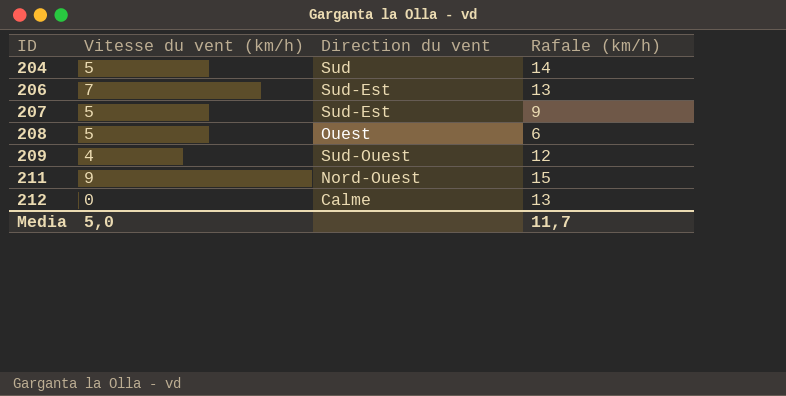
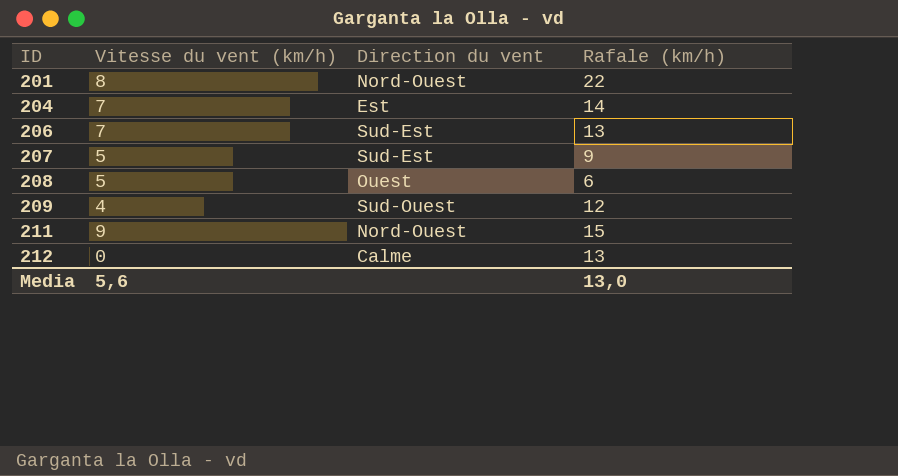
row 201: none -> 8 | Nord-Ouest | 22
204 | Vitesse du vent (km/h): 5 -> 7
204 | Direction du vent: Sud -> Est
Media | Vitesse du vent (km/h): 5,0 -> 5,6
Media | Rafale (km/h): 11,7 -> 13,0

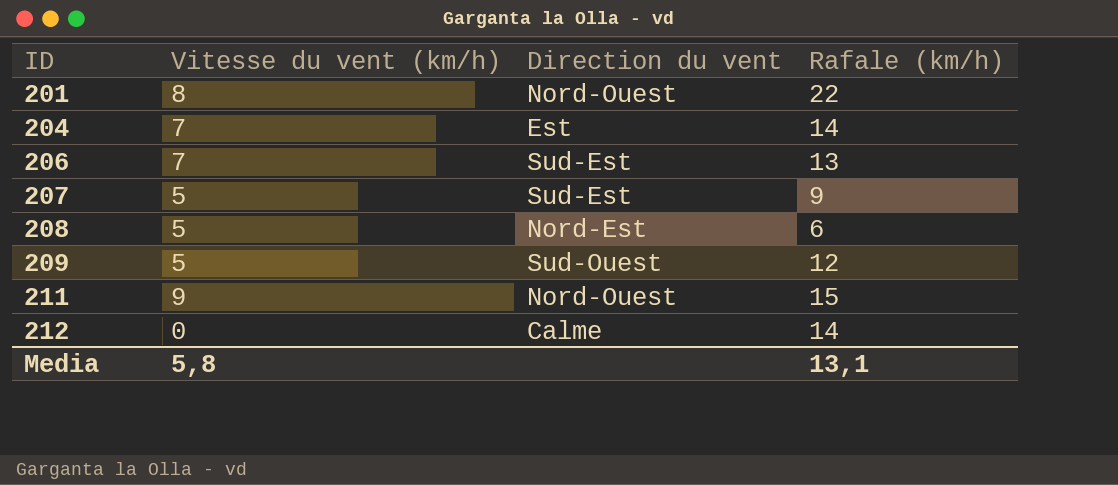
208 | Direction du vent: Ouest -> Nord-Est
209 | Vitesse du vent (km/h): 4 -> 5
212 | Rafale (km/h): 13 -> 14
Media | Vitesse du vent (km/h): 5,6 -> 5,8
Media | Rafale (km/h): 13,0 -> 13,1

